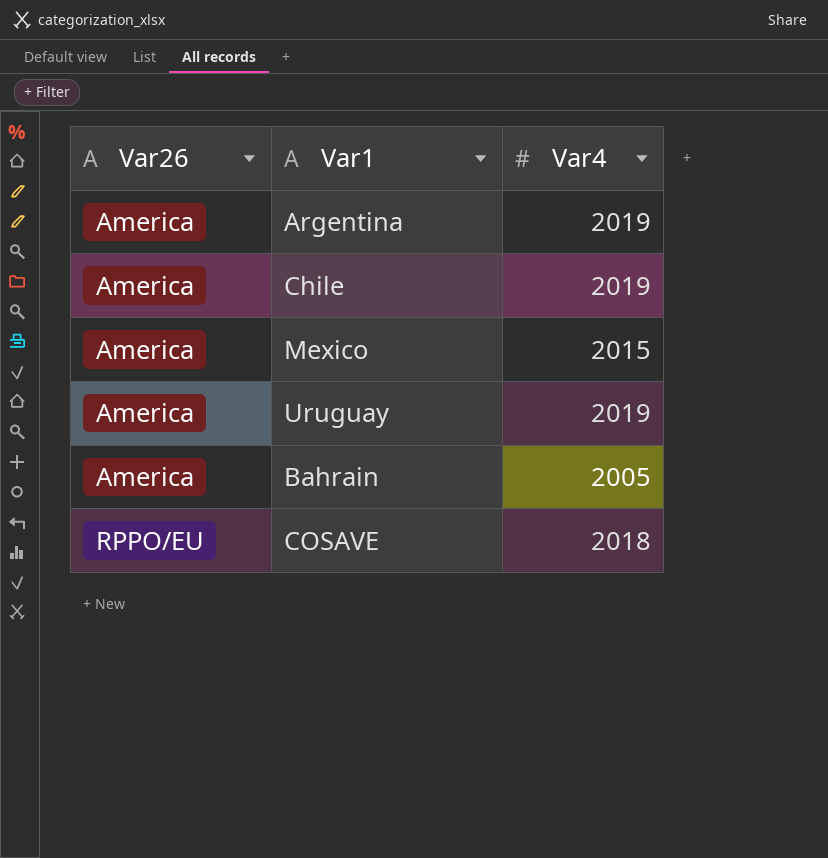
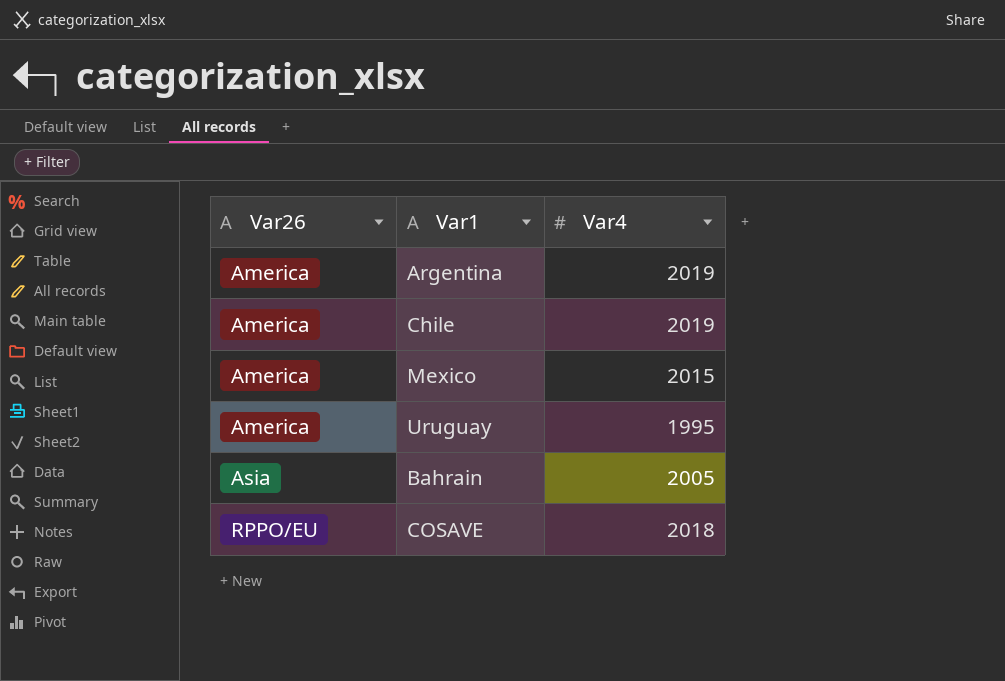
Uruguay | Var4: 2019 -> 1995
Bahrain | Var26: America -> Asia

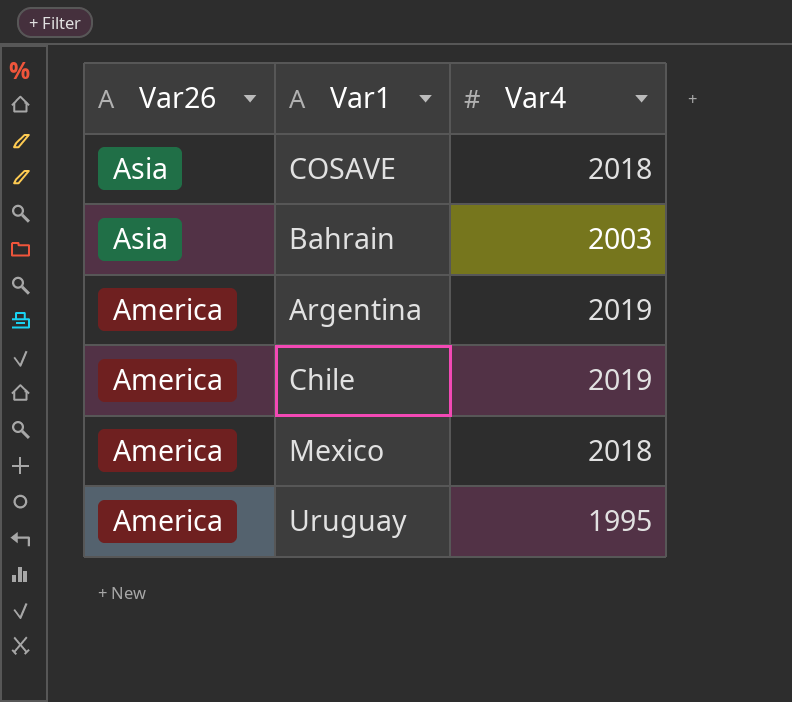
row order: Var26 ascending -> Var26 descending
COSAVE | Var26: RPPO/EU -> Asia
Bahrain | Var4: 2005 -> 2003
Mexico | Var4: 2015 -> 2018

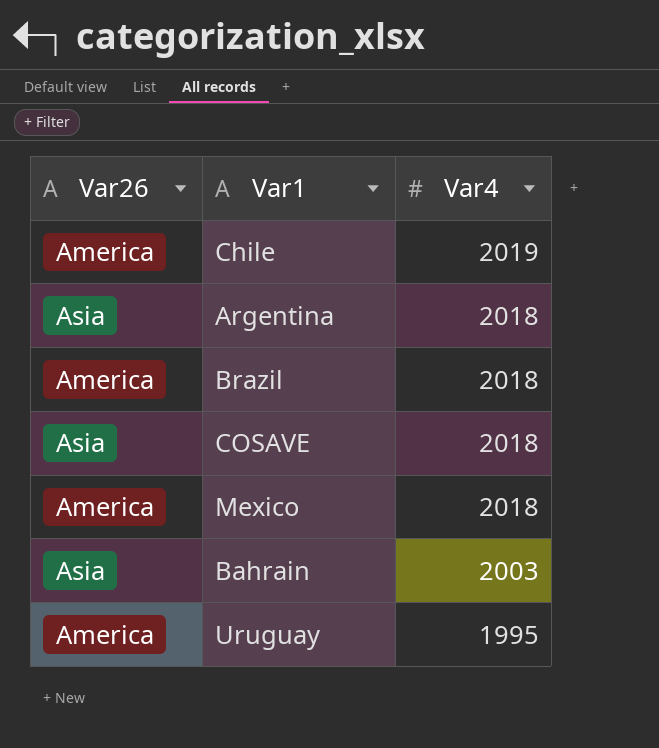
row order: Var26 descending -> Var4 descending
Argentina | Var26: America -> Asia
Argentina | Var4: 2019 -> 2018
row Brazil: none -> America | 2018

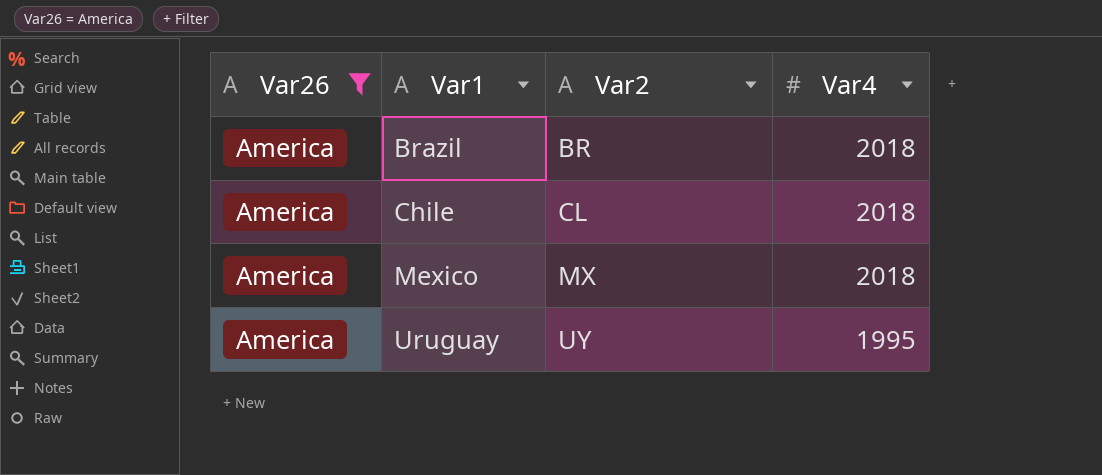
filter: none -> Var26 = America
row order: Var4 descending -> Var1 ascending
column Var2 | position: none -> 3
Chile | Var4: 2019 -> 2018

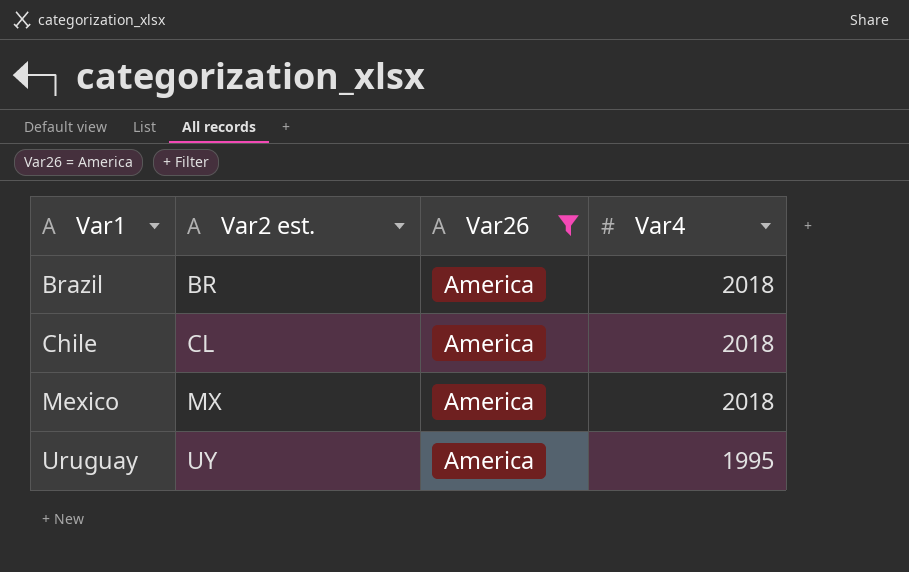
column name: Var2 -> Var2 est.
column Var26 | position: 1 -> 3

